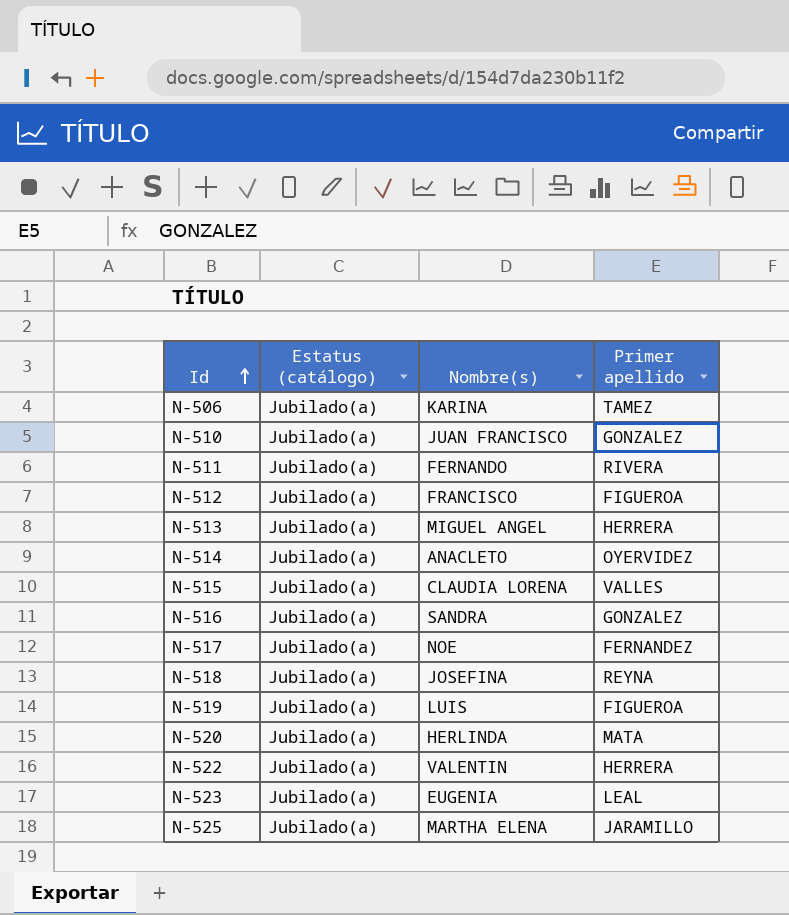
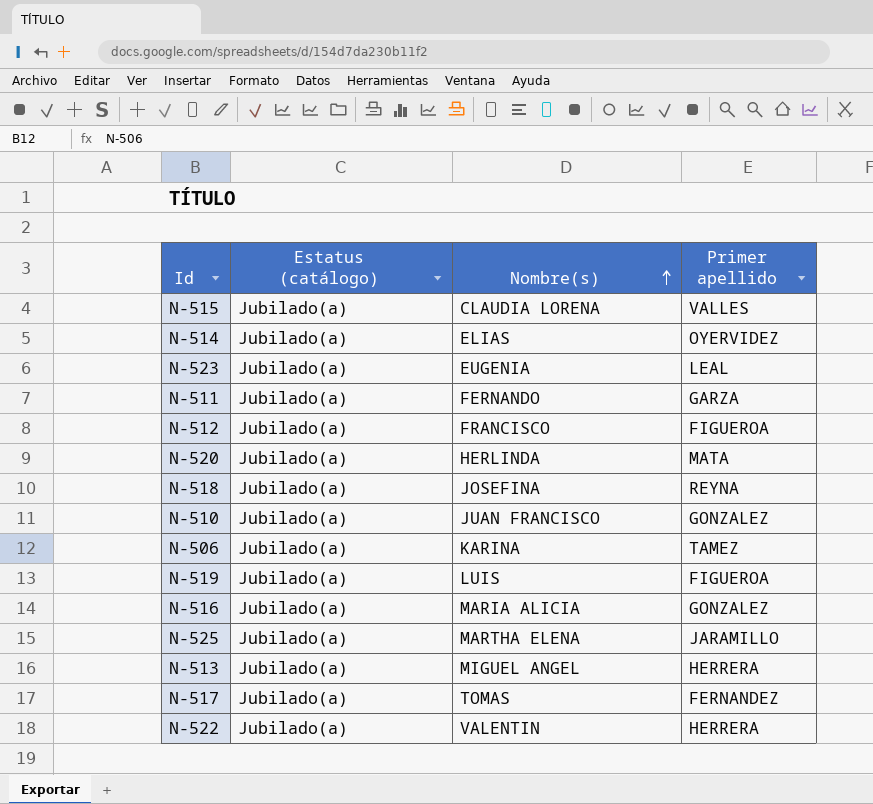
row order: Id ascending -> Nombre(s) ascending
N-514 | Nombre(s): ANACLETO -> ELIAS
N-511 | Primer apellido: RIVERA -> GARZA
N-516 | Nombre(s): SANDRA -> MARIA ALICIA
N-517 | Nombre(s): NOE -> TOMAS

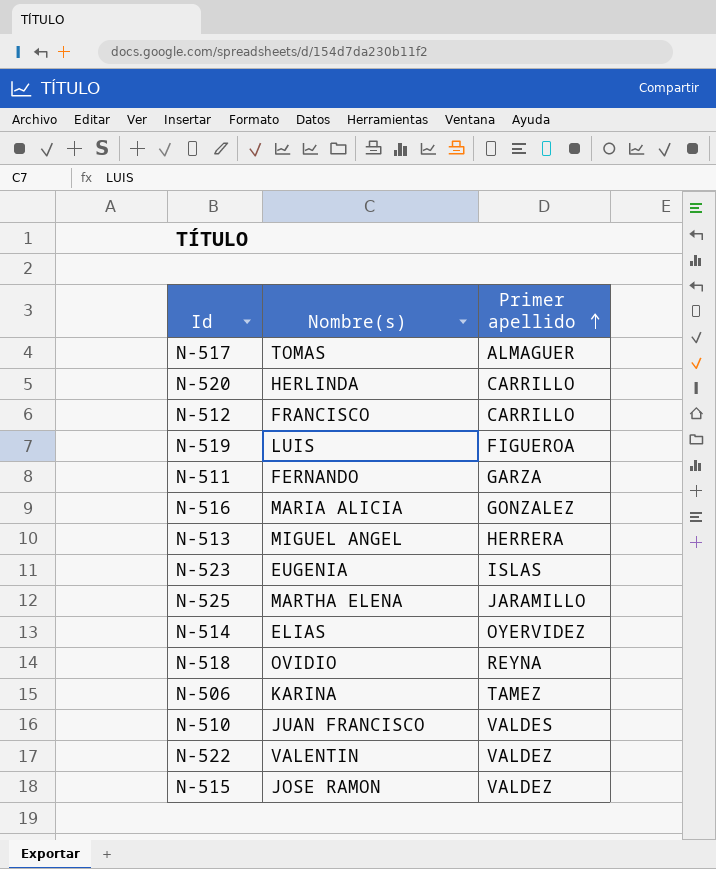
row order: Nombre(s) ascending -> Primer apellido ascending
column Estatus (catálogo) | position: 2 -> none
N-517 | Primer apellido: FERNANDEZ -> ALMAGUER
N-520 | Primer apellido: MATA -> CARRILLO
N-512 | Primer apellido: FIGUEROA -> CARRILLO
N-523 | Primer apellido: LEAL -> ISLAS
N-518 | Nombre(s): JOSEFINA -> OVIDIO
N-510 | Primer apellido: GONZALEZ -> VALDES
N-522 | Primer apellido: HERRERA -> VALDEZ
N-515 | Nombre(s): CLAUDIA LORENA -> JOSE RAMON
N-515 | Primer apellido: VALLES -> VALDEZ

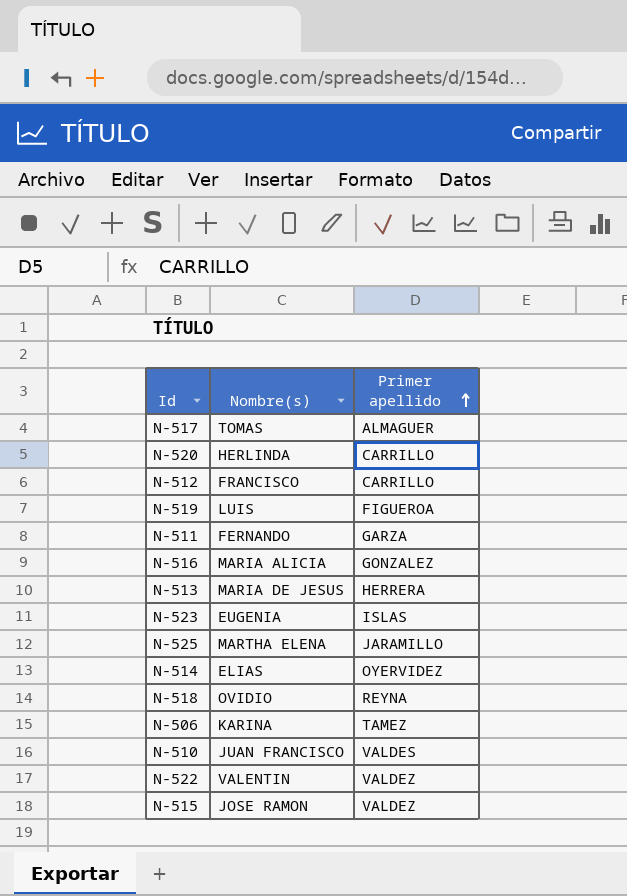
N-513 | Nombre(s): MIGUEL ANGEL -> MARIA DE JESUS

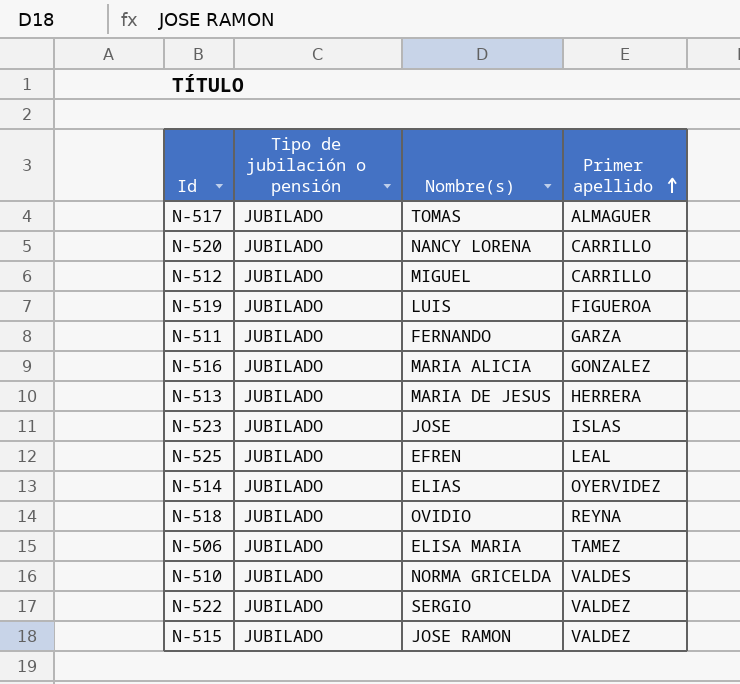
column Tipo de jubilación o pensión | position: none -> 2
N-520 | Nombre(s): HERLINDA -> NANCY LORENA
N-512 | Nombre(s): FRANCISCO -> MIGUEL
N-523 | Nombre(s): EUGENIA -> JOSE
N-525 | Nombre(s): MARTHA ELENA -> EFREN
N-525 | Primer apellido: JARAMILLO -> LEAL
N-506 | Nombre(s): KARINA -> ELISA MARIA
N-510 | Nombre(s): JUAN FRANCISCO -> NORMA GRICELDA
N-522 | Nombre(s): VALENTIN -> SERGIO

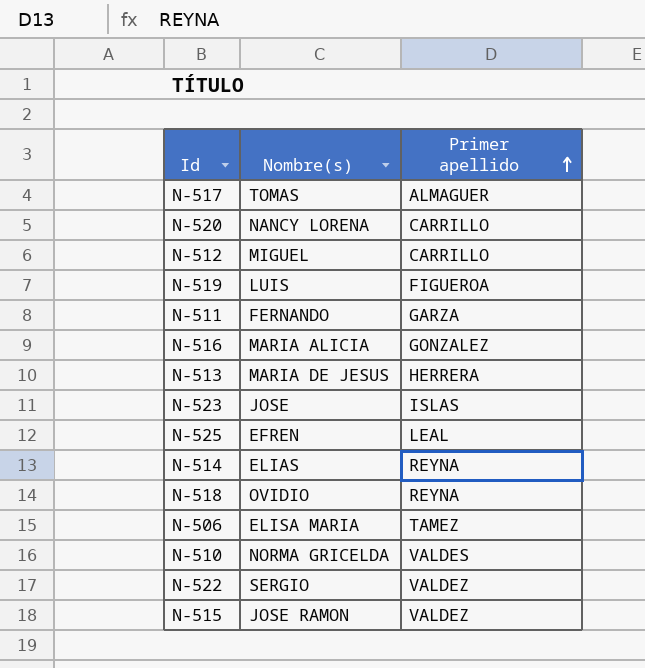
column Tipo de jubilación o pensión | position: 2 -> none
N-514 | Primer apellido: OYERVIDEZ -> REYNA

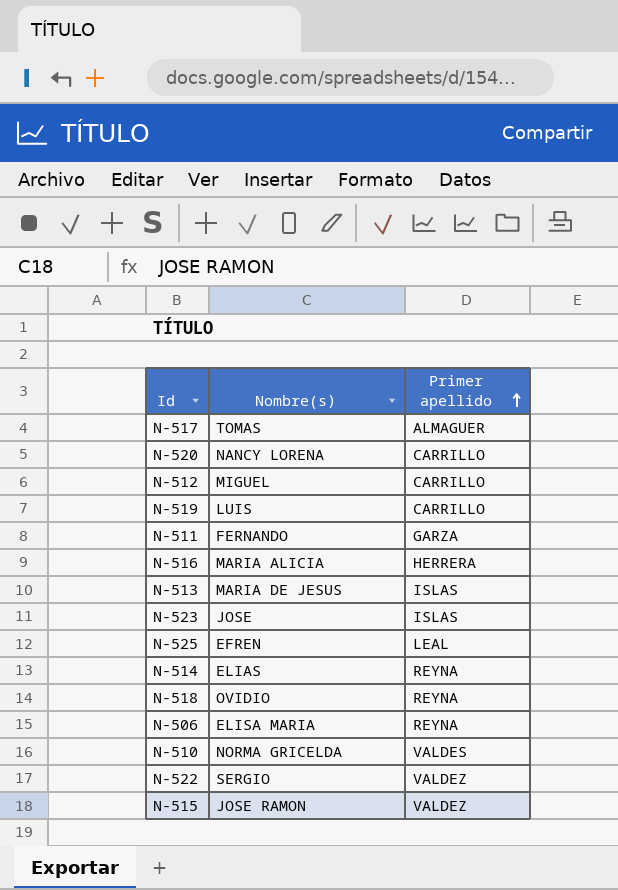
N-519 | Primer apellido: FIGUEROA -> CARRILLO
N-516 | Primer apellido: GONZALEZ -> HERRERA
N-513 | Primer apellido: HERRERA -> ISLAS
N-506 | Primer apellido: TAMEZ -> REYNA

